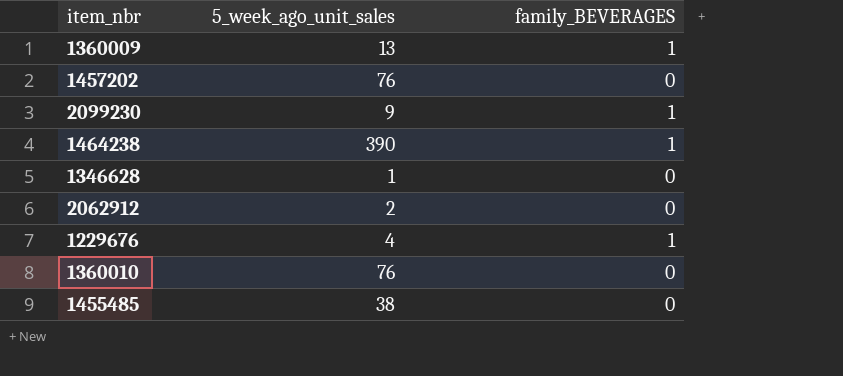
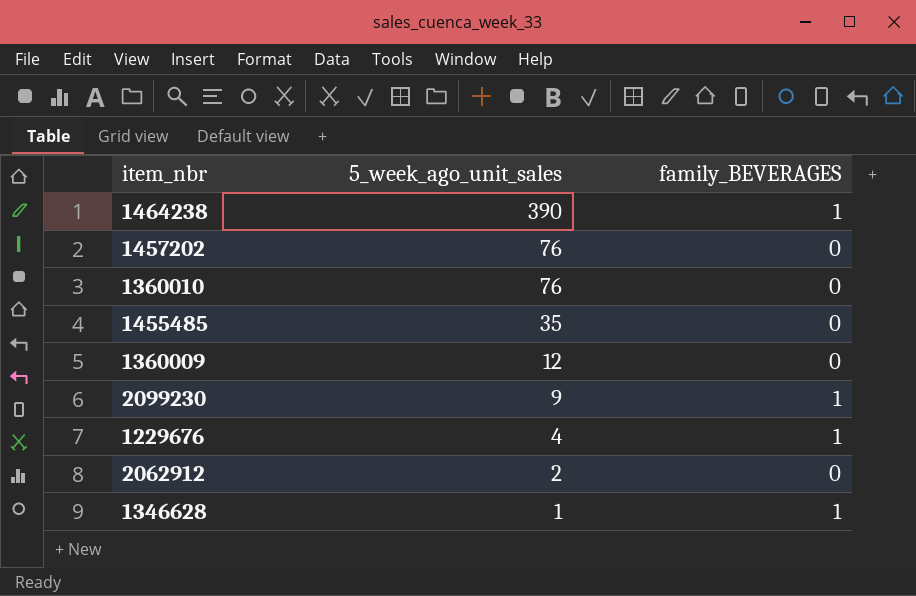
row order: none -> 5_week_ago_unit_sales descending
1455485 | 5_week_ago_unit_sales: 38 -> 35
1360009 | 5_week_ago_unit_sales: 13 -> 12
1360009 | family_BEVERAGES: 1 -> 0
1346628 | family_BEVERAGES: 0 -> 1

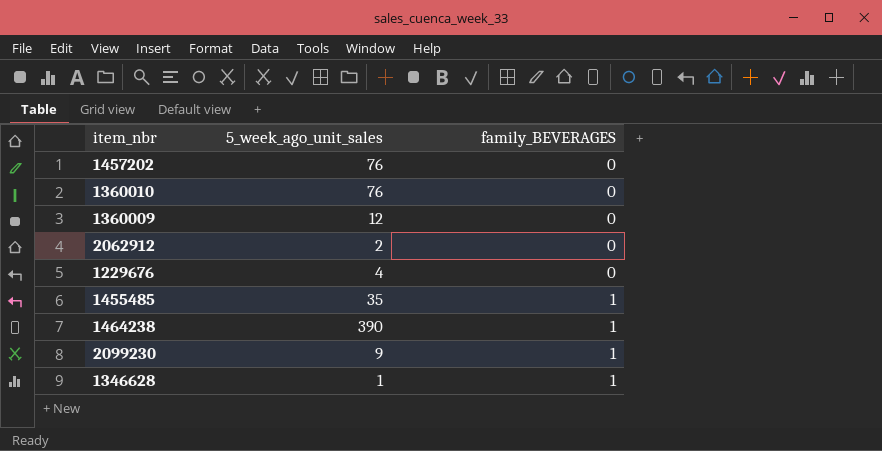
row order: 5_week_ago_unit_sales descending -> family_BEVERAGES ascending
1229676 | family_BEVERAGES: 1 -> 0
1455485 | family_BEVERAGES: 0 -> 1

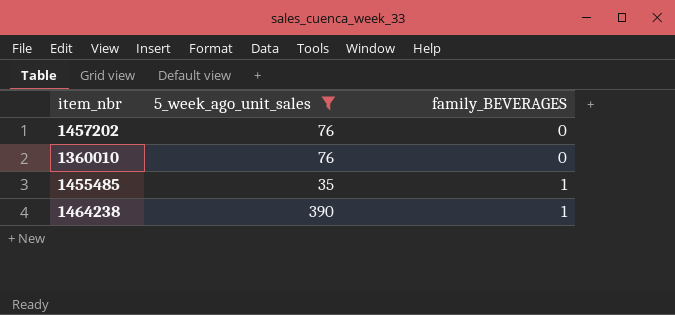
filter: none -> 5_week_ago_unit_sales >= 35

